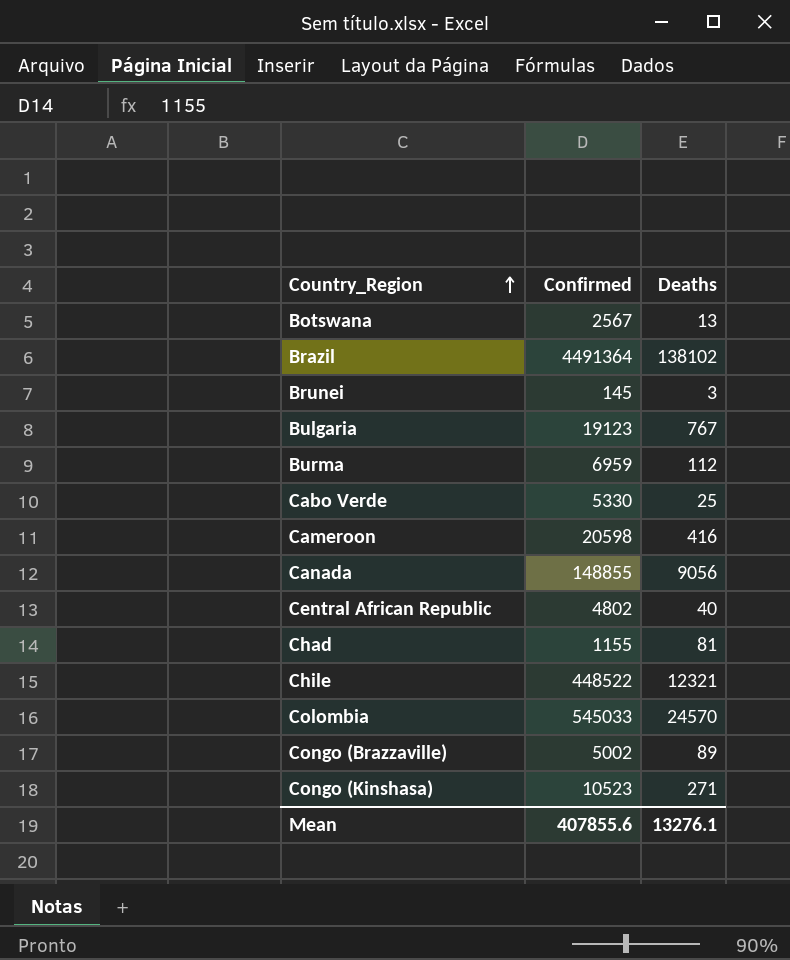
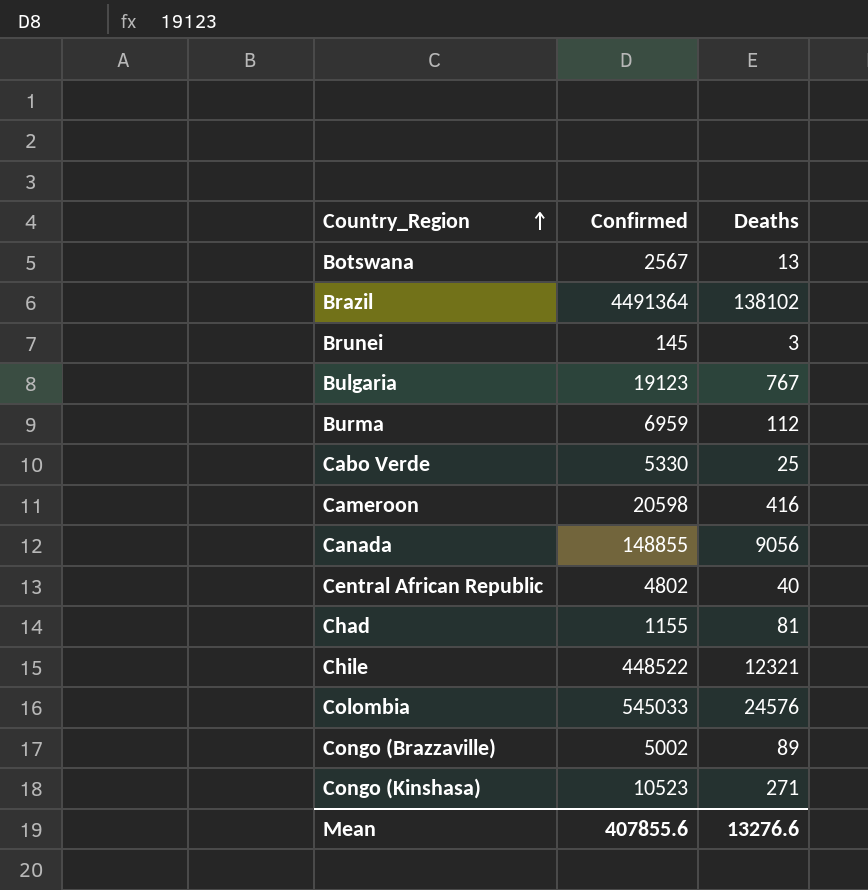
Colombia | Deaths: 24570 -> 24576
Mean | Deaths: 13276.1 -> 13276.6

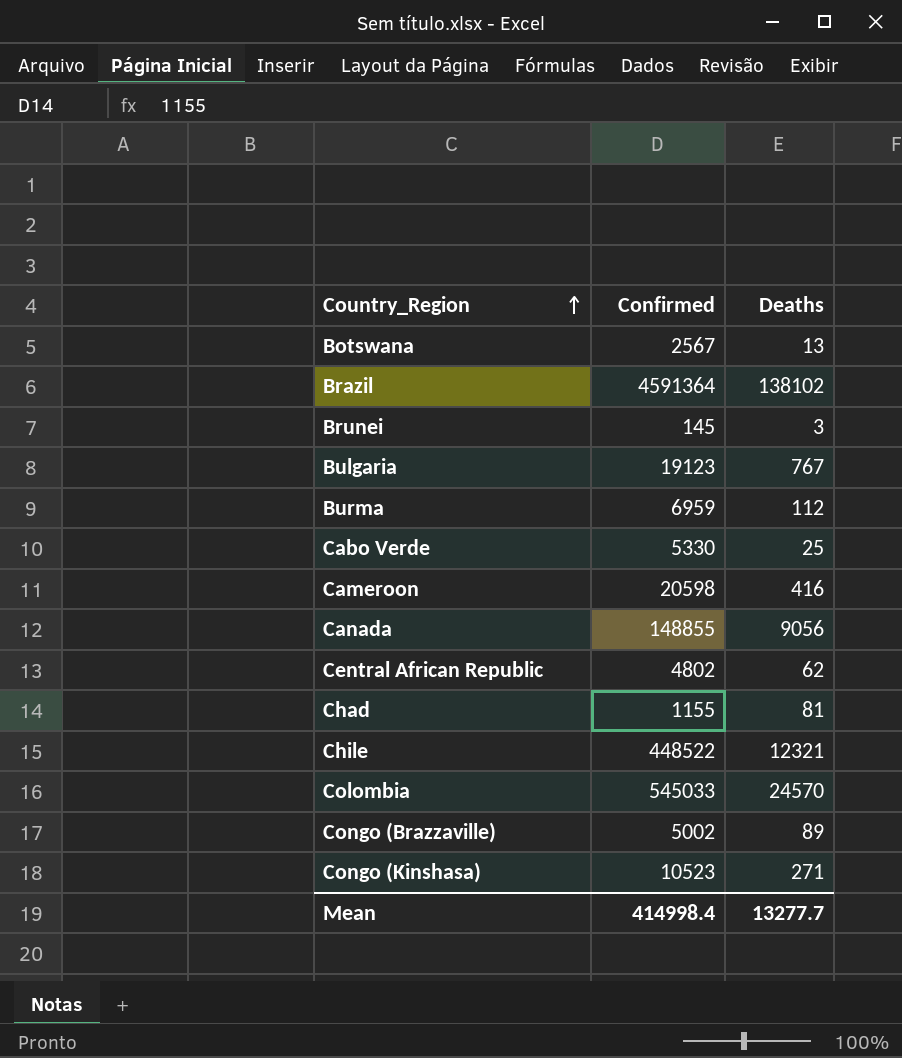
Brazil | Confirmed: 4491364 -> 4591364
Central African Republic | Deaths: 40 -> 62
Colombia | Deaths: 24576 -> 24570
Mean | Confirmed: 407855.6 -> 414998.4
Mean | Deaths: 13276.6 -> 13277.7

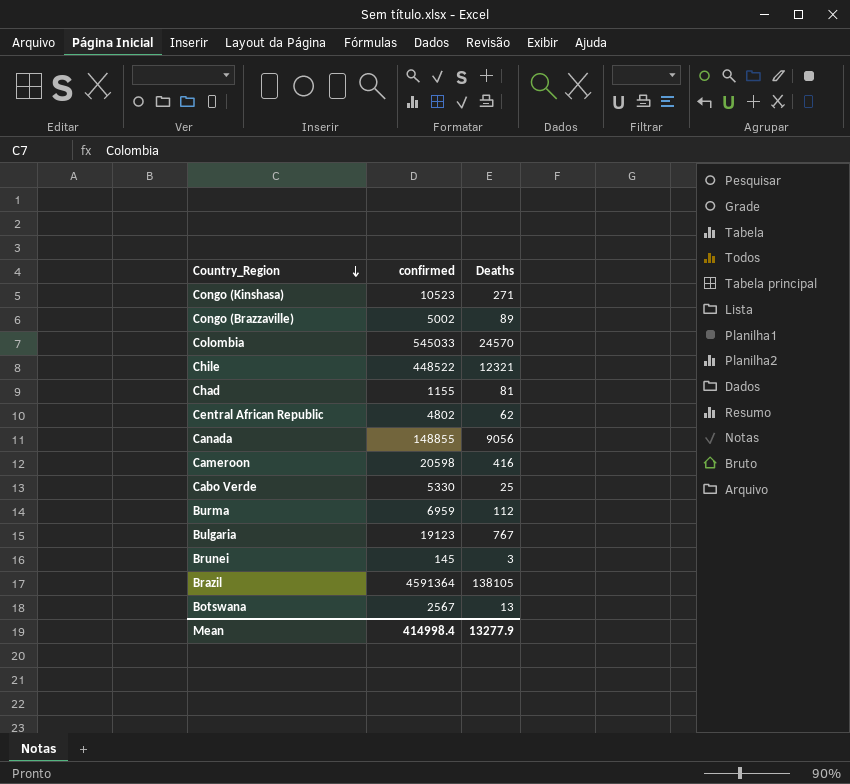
row order: Country_Region ascending -> Country_Region descending
column name: Confirmed -> confirmed
Brazil | Deaths: 138102 -> 138105
Mean | Deaths: 13277.7 -> 13277.9

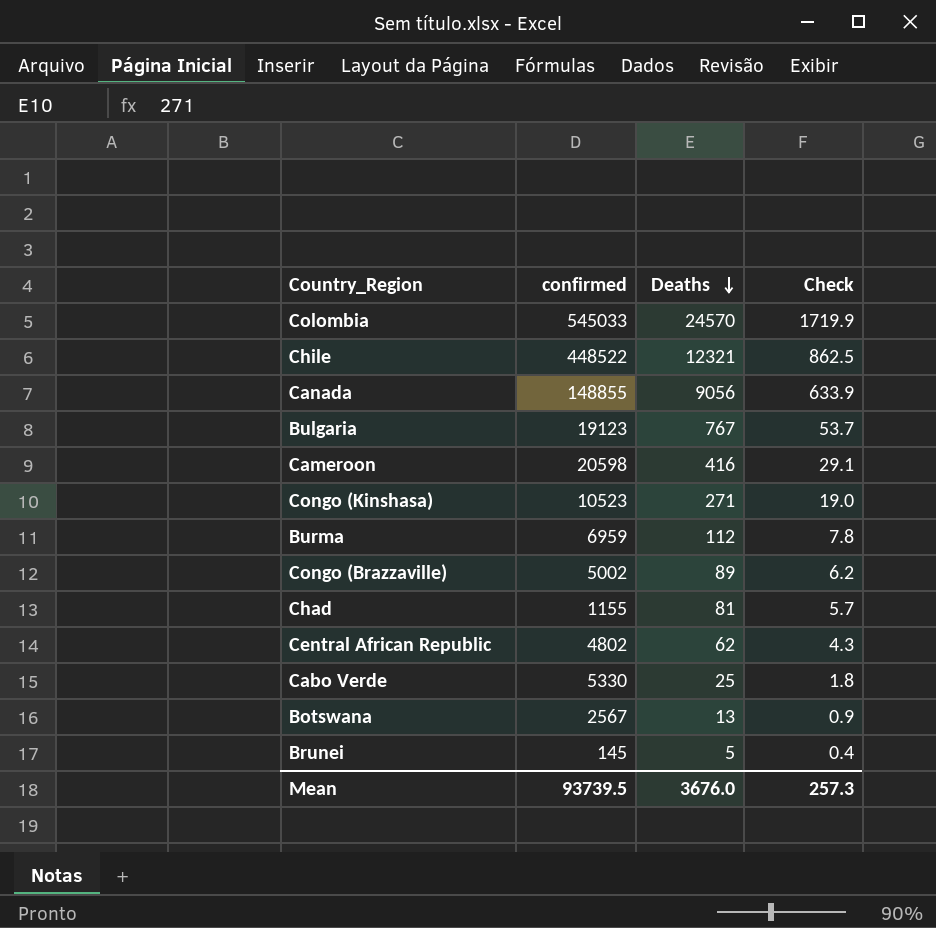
row order: Country_Region descending -> Deaths descending
column Check | formula: none -> [Deaths] * 0.07
row Brazil: 4591364 | 138105 -> none
Brunei | Deaths: 3 -> 5
Mean | confirmed: 414998.4 -> 93739.5
Mean | Deaths: 13277.9 -> 3676.0

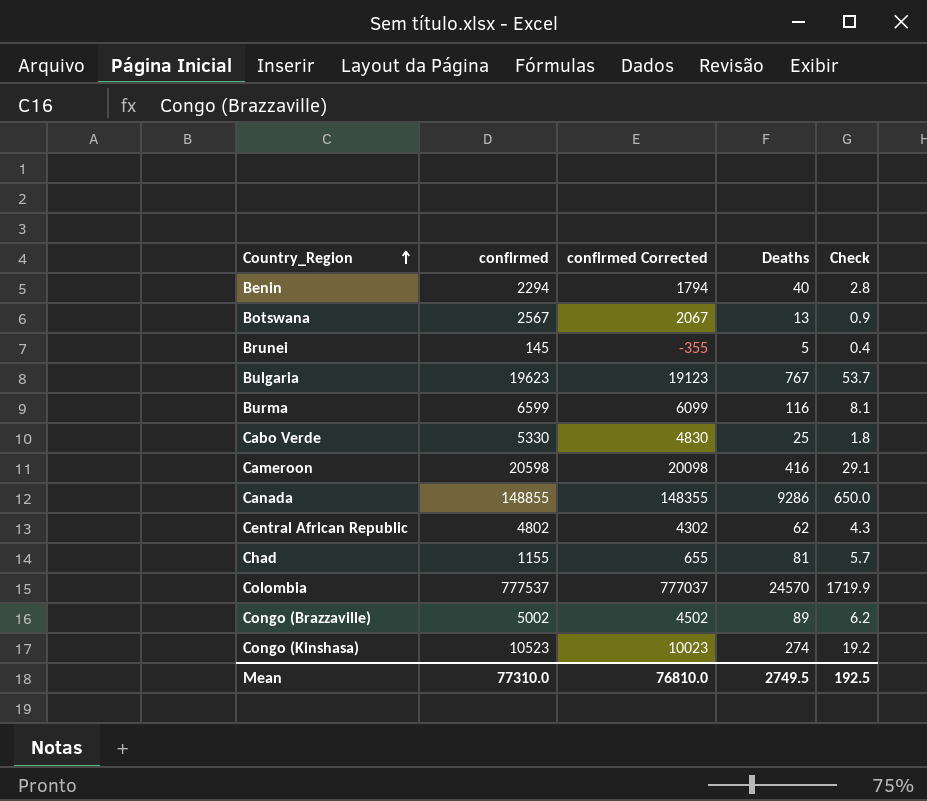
row order: Deaths descending -> Country_Region ascending
column confirmed Corrected | formula: none -> [confirmed] - 500
row Chile: 448522 | 12321 | 862.5 -> none
row Benin: none -> 2294 | 1794 | 40 | 2.8
Bulgaria | confirmed: 19123 -> 19623
Burma | confirmed: 6959 -> 6599
Burma | Deaths: 112 -> 116
Burma | Check: 7.8 -> 8.1
Canada | Deaths: 9056 -> 9286
Canada | Check: 633.9 -> 650.0
Colombia | confirmed: 545033 -> 777537
Congo (Kinshasa) | Deaths: 271 -> 274
Congo (Kinshasa) | Check: 19.0 -> 19.2
Mean | confirmed: 93739.5 -> 77310.0
Mean | Deaths: 3676.0 -> 2749.5
Mean | Check: 257.3 -> 192.5

